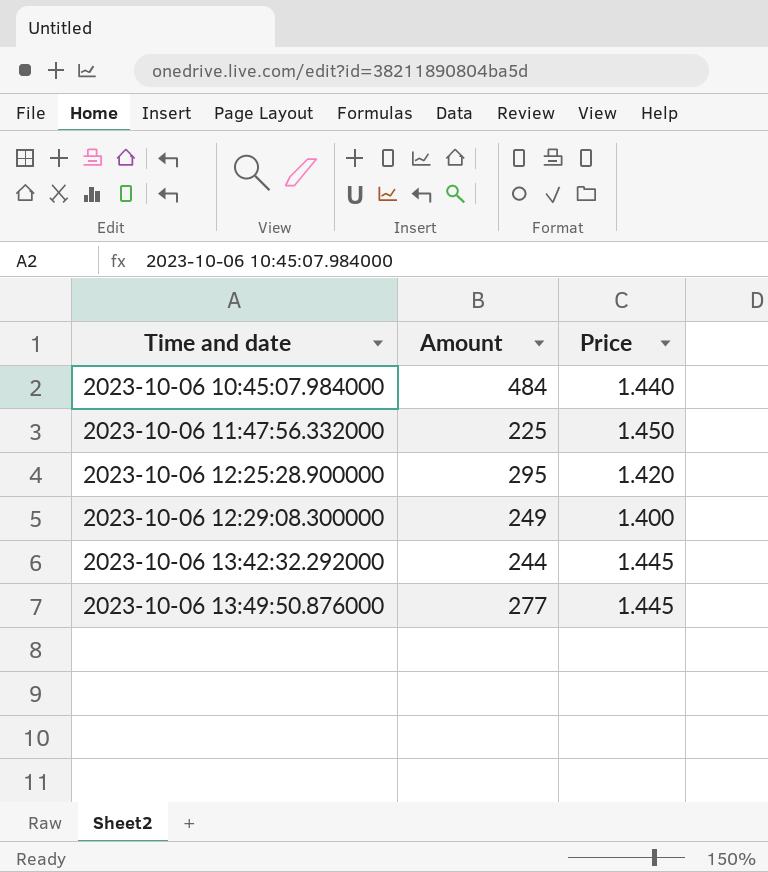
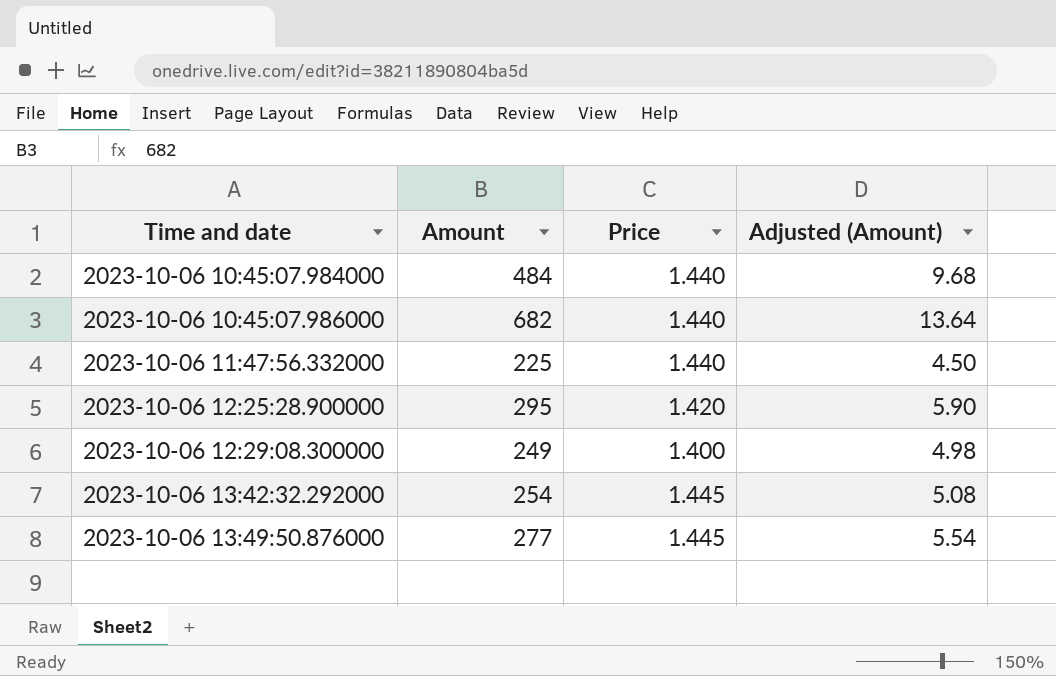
column Adjusted (Amount) | formula: none -> [Amount] * 0.02
row 2023-10-06 10:45:07.986000: none -> 682 | 1.440 | 13.64
2023-10-06 11:47:56.332000 | Price: 1.450 -> 1.440
2023-10-06 13:42:32.292000 | Amount: 244 -> 254

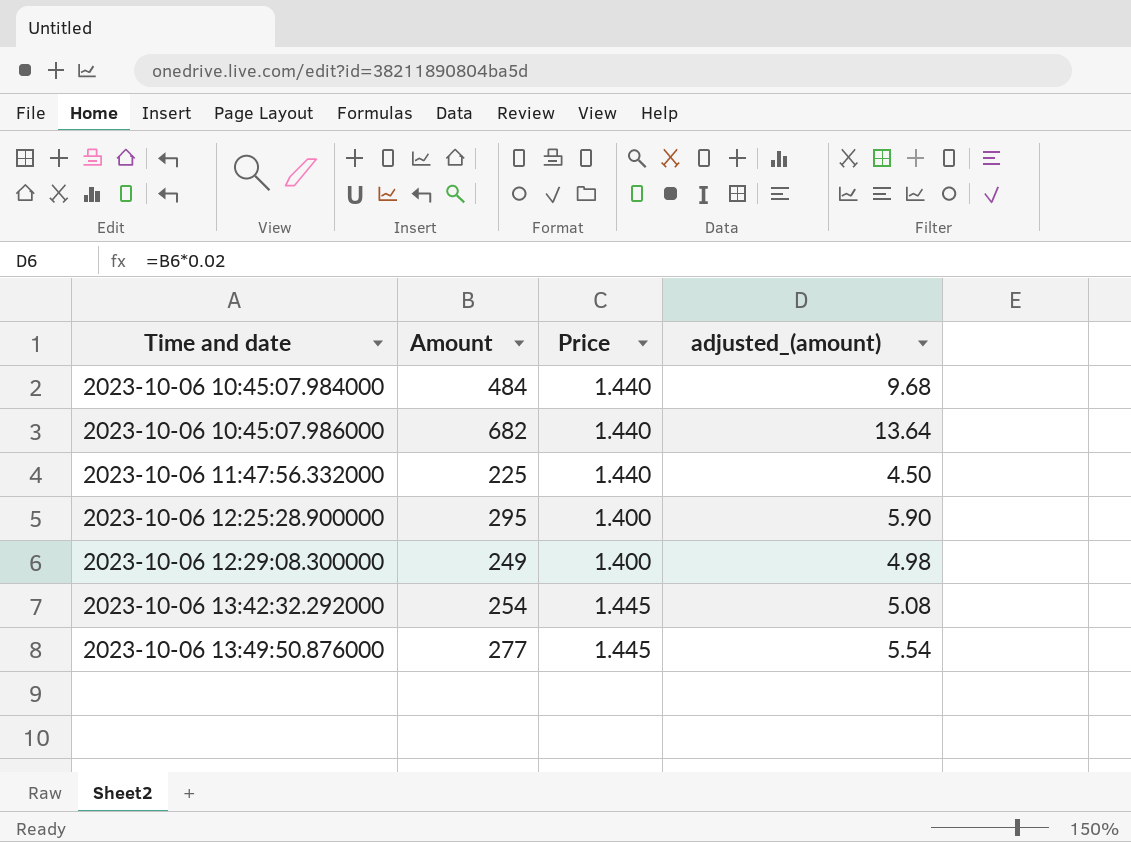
column name: Adjusted (Amount) -> adjusted_(amount)
2023-10-06 12:25:28.900000 | Price: 1.420 -> 1.400

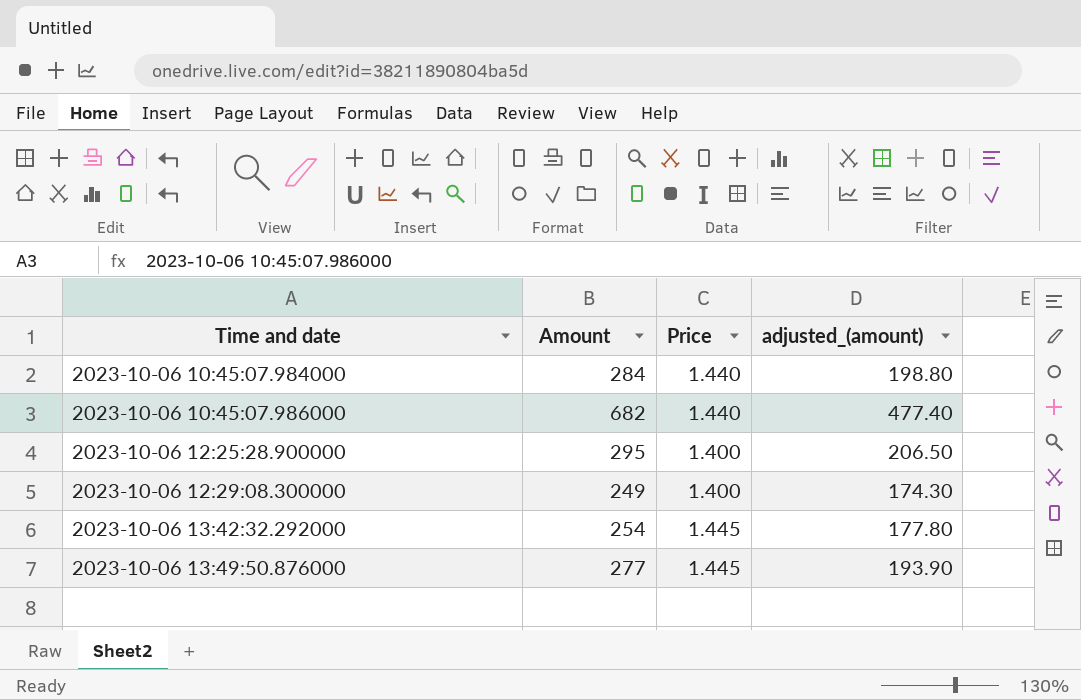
column adjusted_(amount) | formula: [Amount] * 0.02 -> [Amount] * 0.7
row 2023-10-06 11:47:56.332000: 225 | 1.440 | 4.50 -> none
2023-10-06 10:45:07.984000 | Amount: 484 -> 284

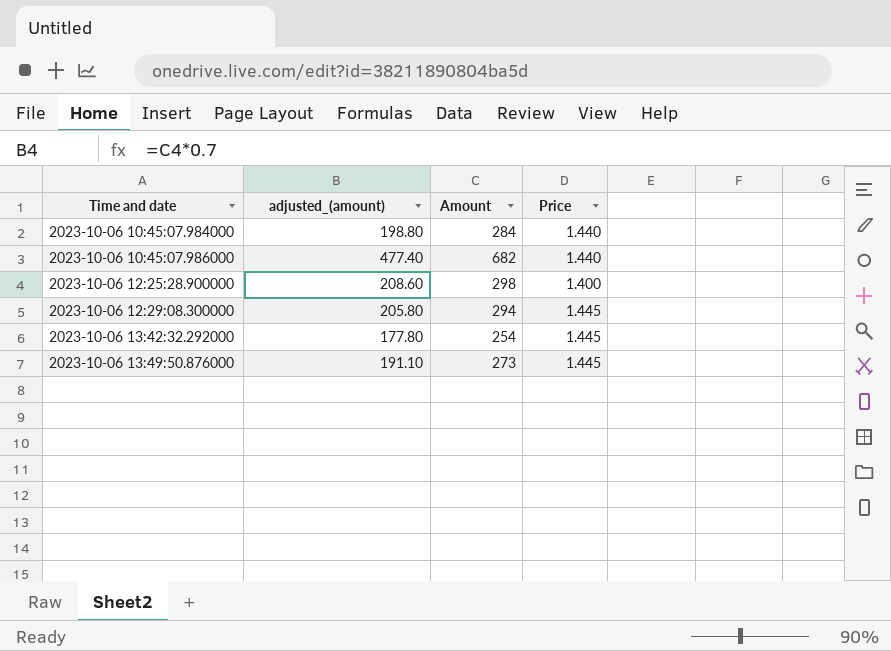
column adjusted_(amount) | position: 4 -> 2
2023-10-06 12:25:28.900000 | adjusted_(amount): 206.50 -> 208.60
2023-10-06 12:25:28.900000 | Amount: 295 -> 298
2023-10-06 12:29:08.300000 | adjusted_(amount): 174.30 -> 205.80
2023-10-06 12:29:08.300000 | Amount: 249 -> 294
2023-10-06 12:29:08.300000 | Price: 1.400 -> 1.445
2023-10-06 13:49:50.876000 | adjusted_(amount): 193.90 -> 191.10
2023-10-06 13:49:50.876000 | Amount: 277 -> 273

